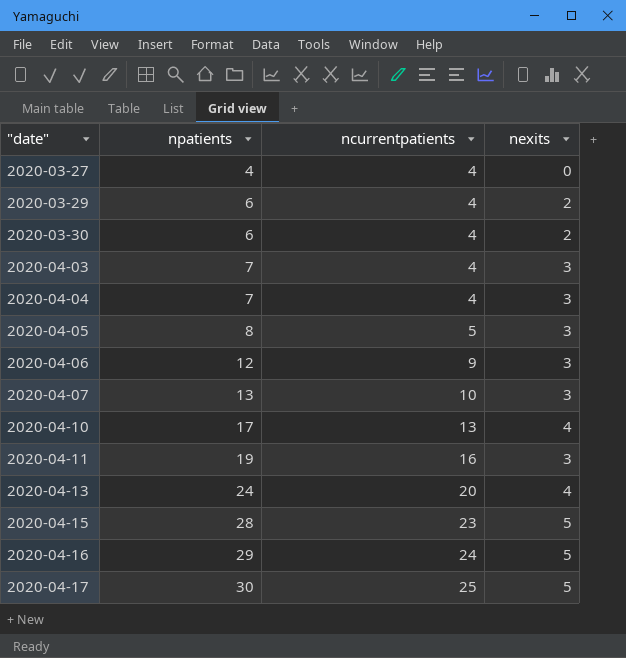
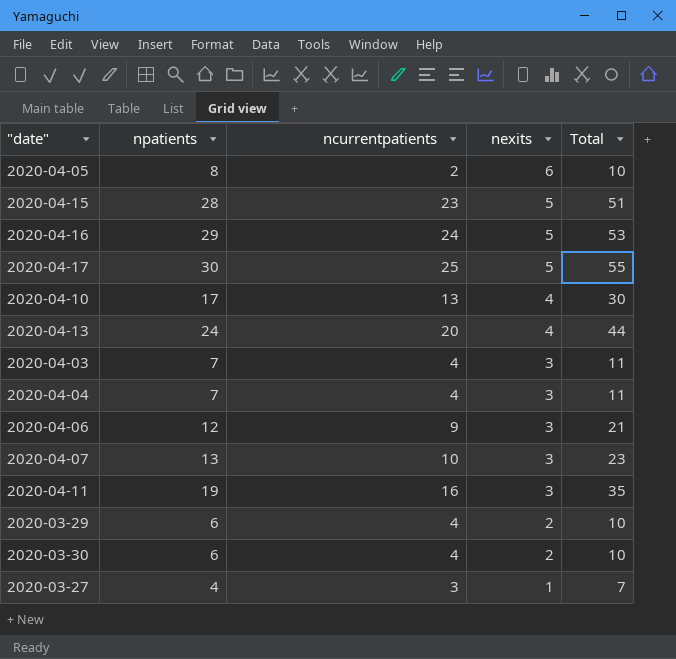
row order: "date" ascending -> nexits descending
column Total | formula: none -> [npatients] + [ncurrentpatients]
2020-04-05 | ncurrentpatients: 5 -> 2
2020-04-05 | nexits: 3 -> 6
2020-03-27 | ncurrentpatients: 4 -> 3
2020-03-27 | nexits: 0 -> 1

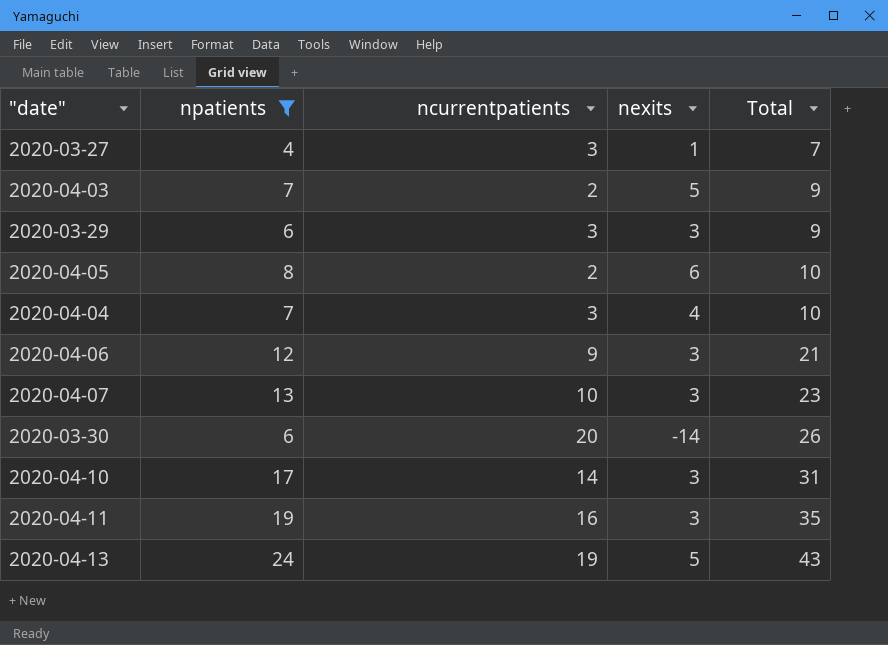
filter: none -> npatients <= 24
row order: nexits descending -> Total ascending
2020-04-03 | ncurrentpatients: 4 -> 2
2020-04-03 | nexits: 3 -> 5
2020-04-03 | Total: 11 -> 9
2020-03-29 | ncurrentpatients: 4 -> 3
2020-03-29 | nexits: 2 -> 3
2020-03-29 | Total: 10 -> 9
2020-04-04 | ncurrentpatients: 4 -> 3
2020-04-04 | nexits: 3 -> 4
2020-04-04 | Total: 11 -> 10
2020-03-30 | ncurrentpatients: 4 -> 20
2020-03-30 | nexits: 2 -> -14
2020-03-30 | Total: 10 -> 26
2020-04-10 | ncurrentpatients: 13 -> 14
2020-04-10 | nexits: 4 -> 3
2020-04-10 | Total: 30 -> 31
2020-04-13 | ncurrentpatients: 20 -> 19
2020-04-13 | nexits: 4 -> 5
2020-04-13 | Total: 44 -> 43

